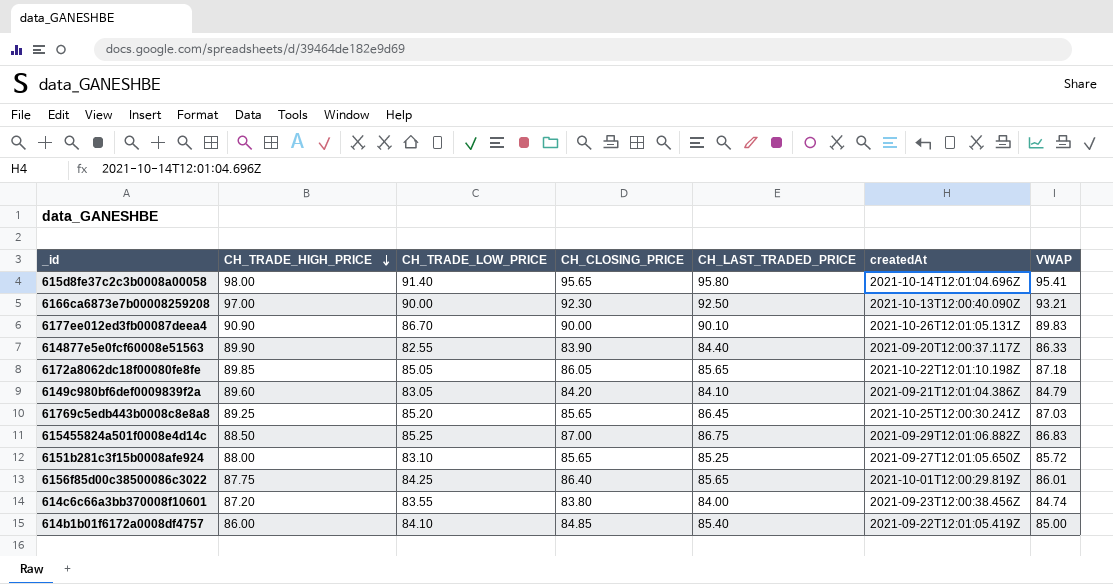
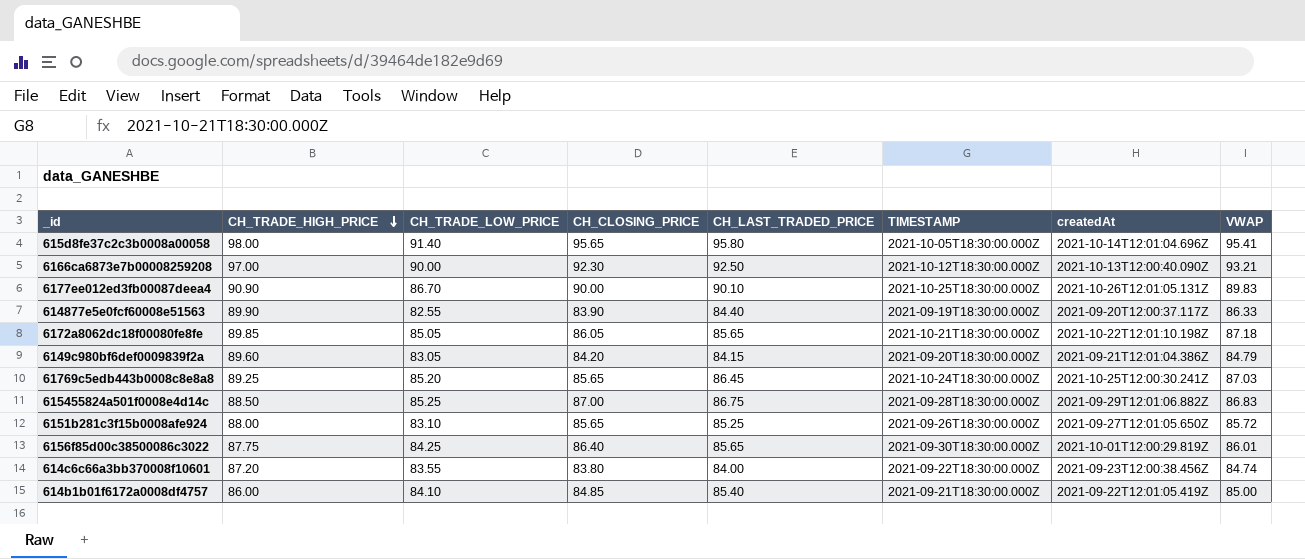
column TIMESTAMP | position: none -> 6
6149c980bf6def0009839f2a | CH_LAST_TRADED_PRICE: 84.10 -> 84.15

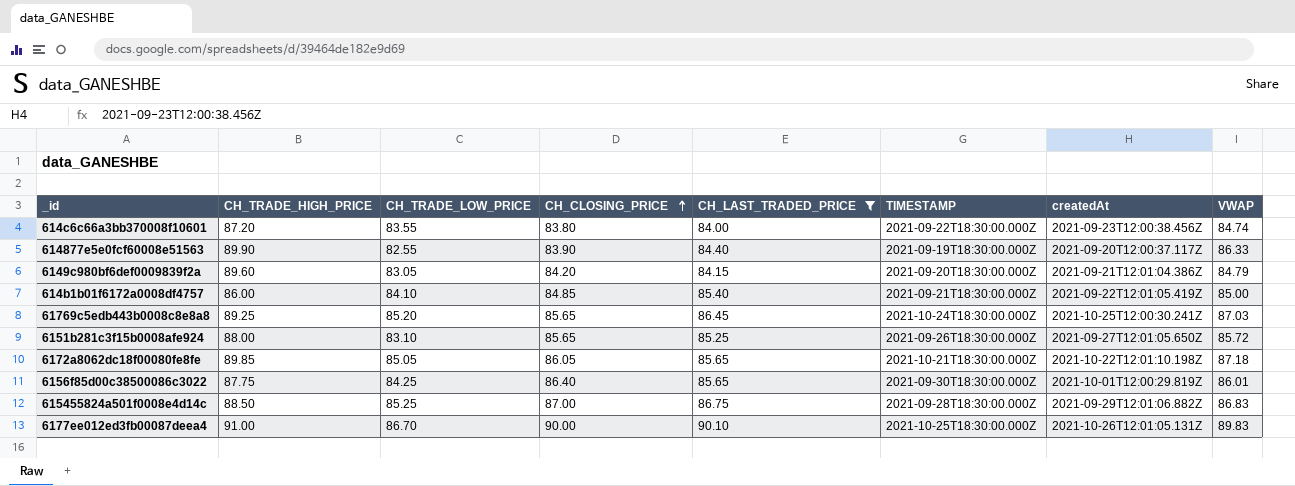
filter: none -> CH_LAST_TRADED_PRICE <= 90.10
row order: CH_TRADE_HIGH_PRICE descending -> CH_CLOSING_PRICE ascending
6177ee012ed3fb00087deea4 | CH_TRADE_HIGH_PRICE: 90.90 -> 91.00

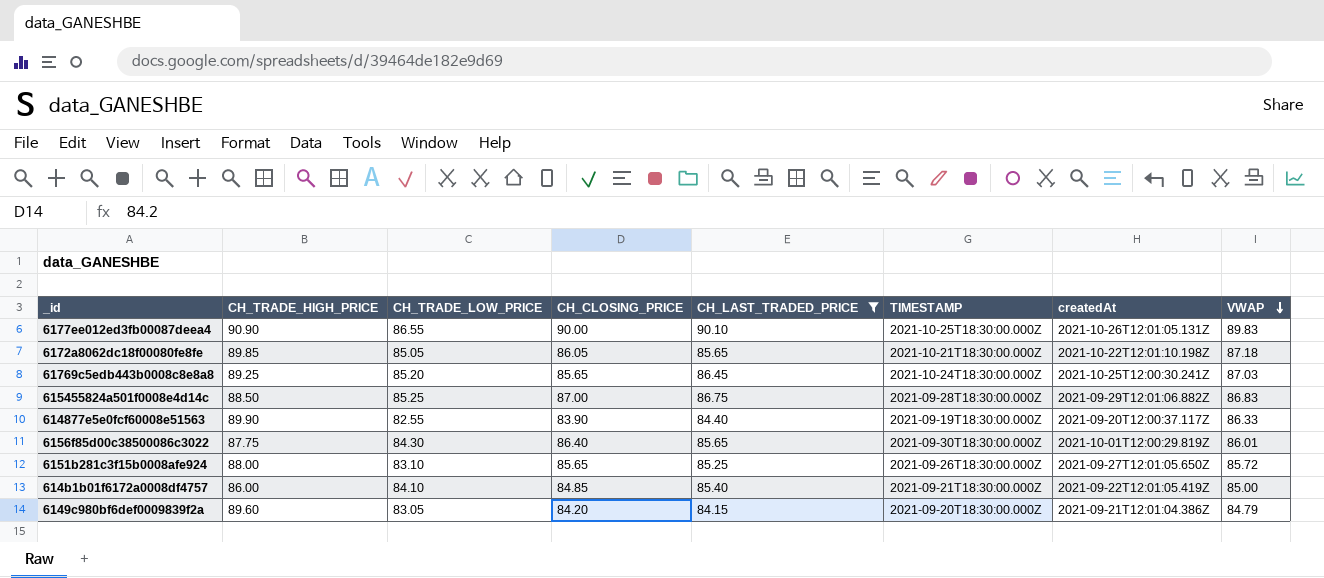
row order: CH_CLOSING_PRICE ascending -> VWAP descending
row 614c6c66a3bb370008f10601: 87.20 | 83.55 | 83.80 | 84.00 | 2021-09-22T18:30:00.000Z | 2021-09-23T12:00:38.456Z | 84.74 -> none
6177ee012ed3fb00087deea4 | CH_TRADE_HIGH_PRICE: 91.00 -> 90.90
6177ee012ed3fb00087deea4 | CH_TRADE_LOW_PRICE: 86.70 -> 86.55
6156f85d00c38500086c3022 | CH_TRADE_LOW_PRICE: 84.25 -> 84.30

